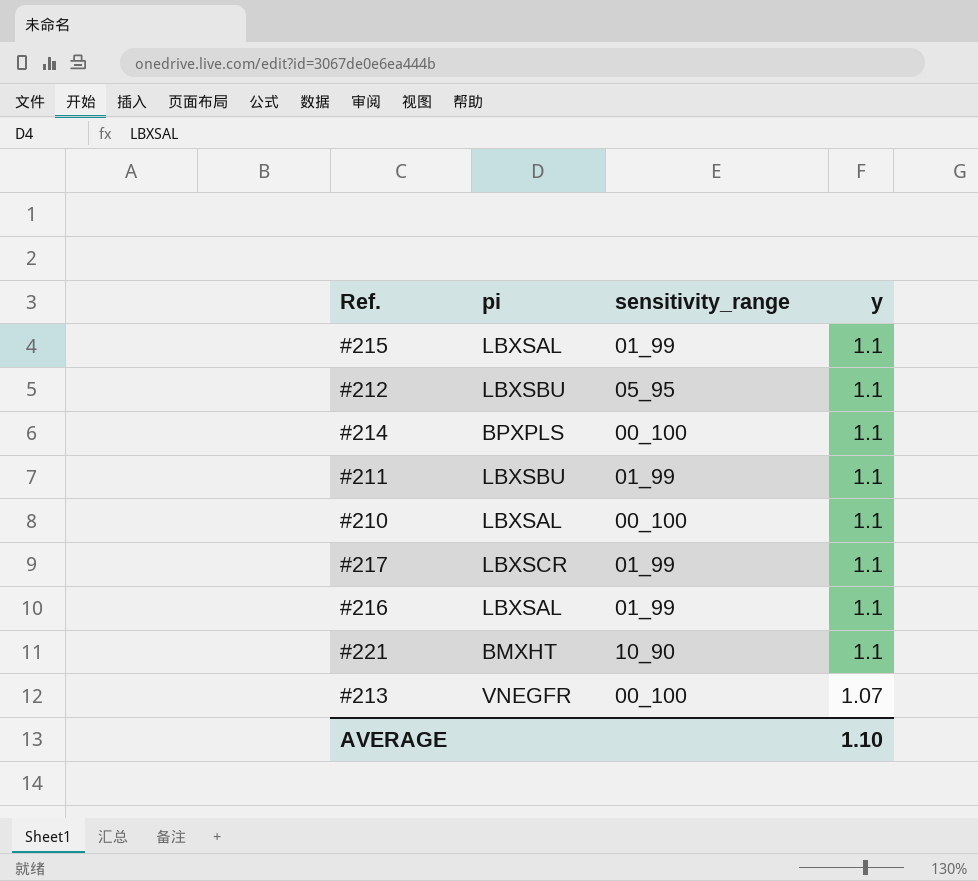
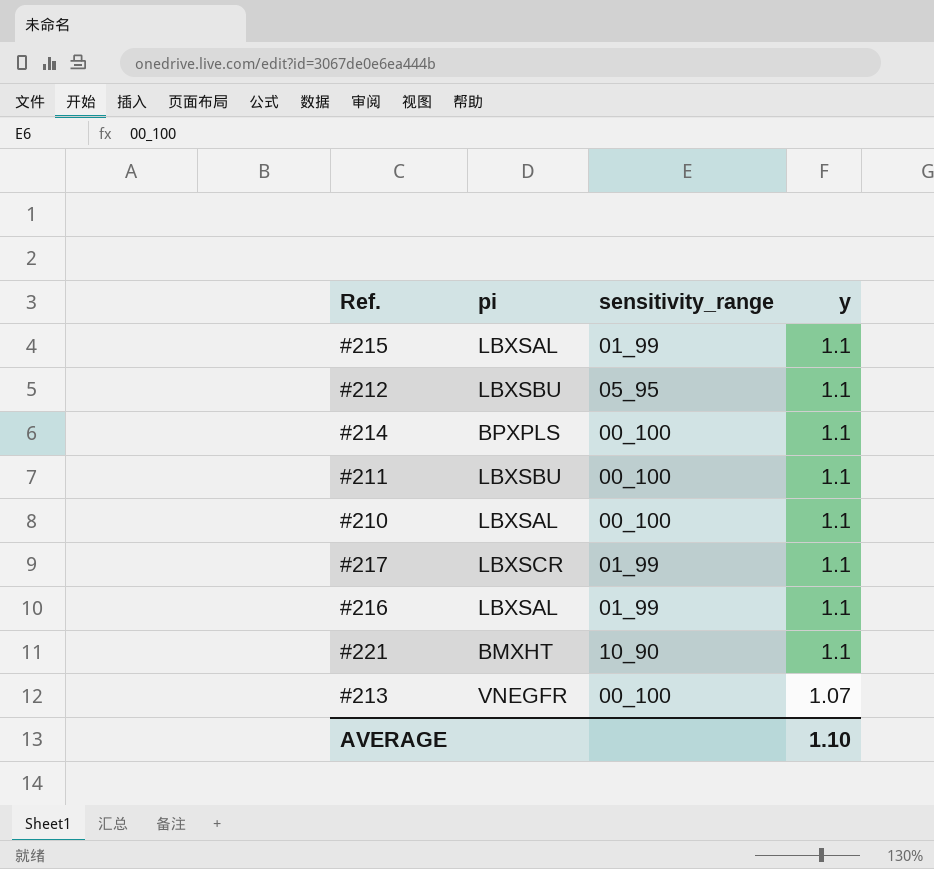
#211 | sensitivity_range: 01_99 -> 00_100

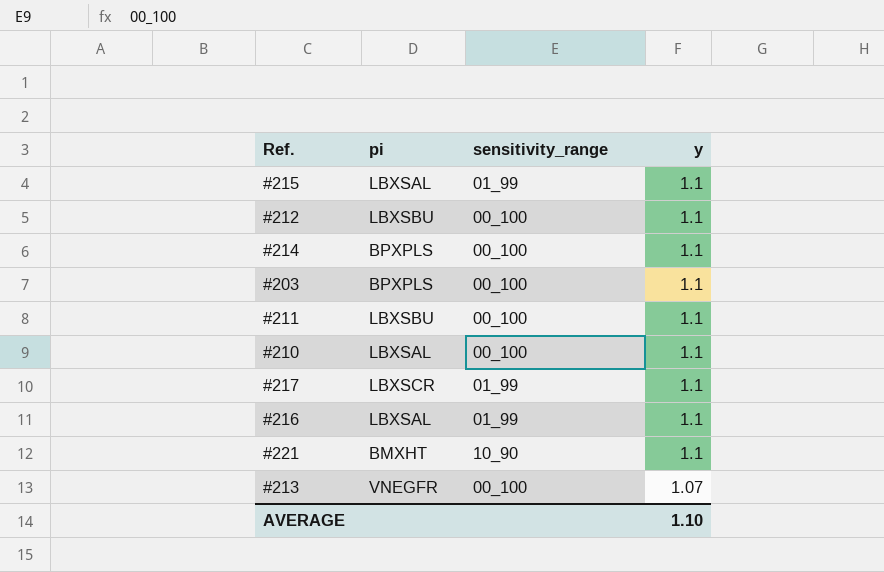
#212 | sensitivity_range: 05_95 -> 00_100
row #203: none -> BPXPLS | 00_100 | 1.1

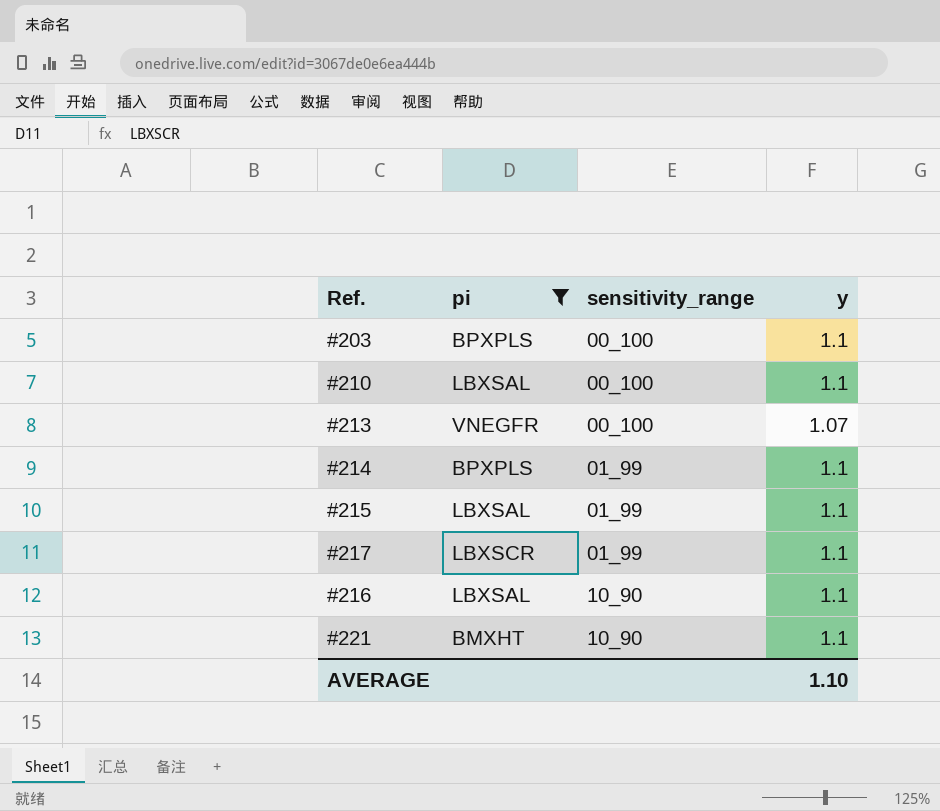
filter: none -> pi != LBXSBU
row order: y descending -> sensitivity_range ascending
#214 | sensitivity_range: 00_100 -> 01_99
#216 | sensitivity_range: 01_99 -> 10_90

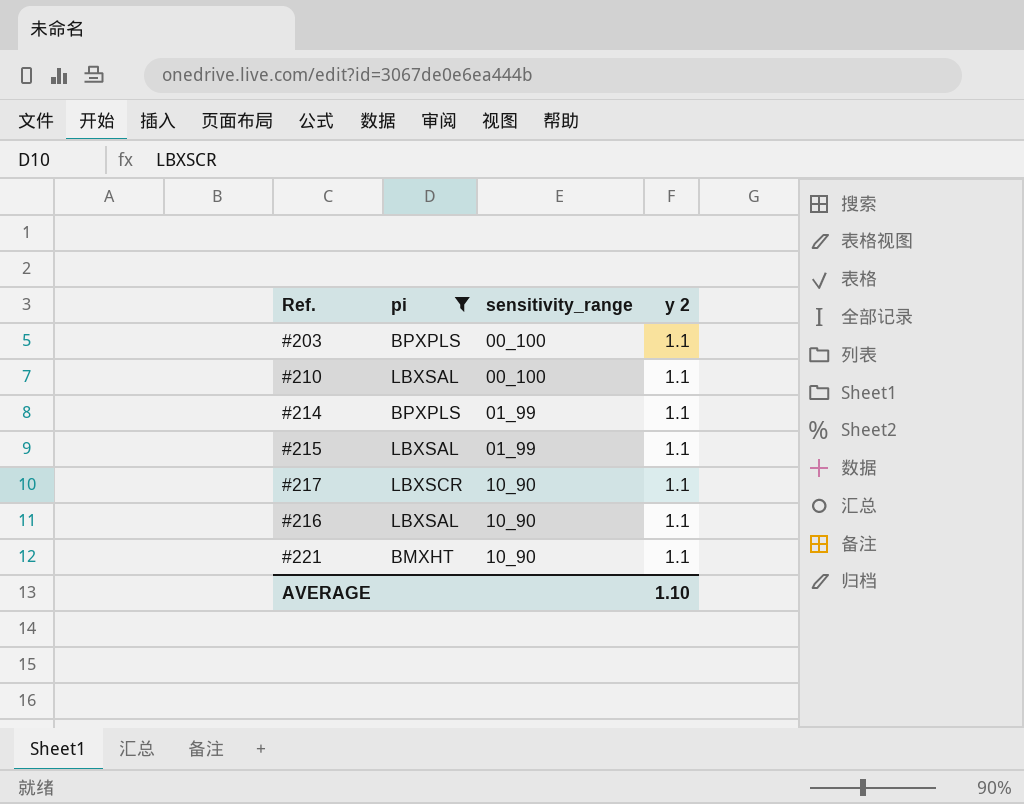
column name: y -> y 2
row #213: VNEGFR | 00_100 | 1.07 -> none
#217 | sensitivity_range: 01_99 -> 10_90

